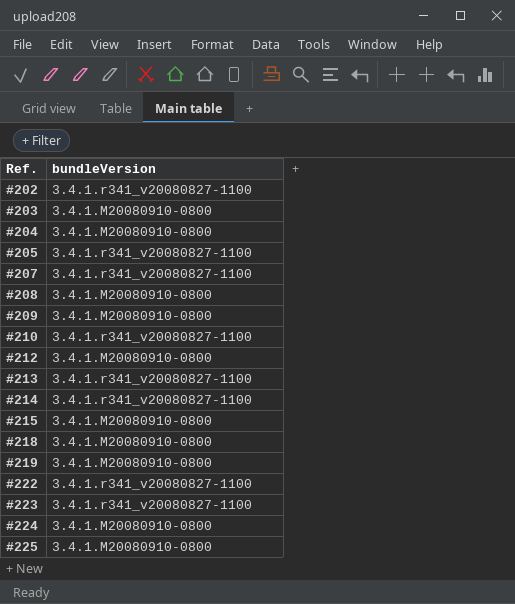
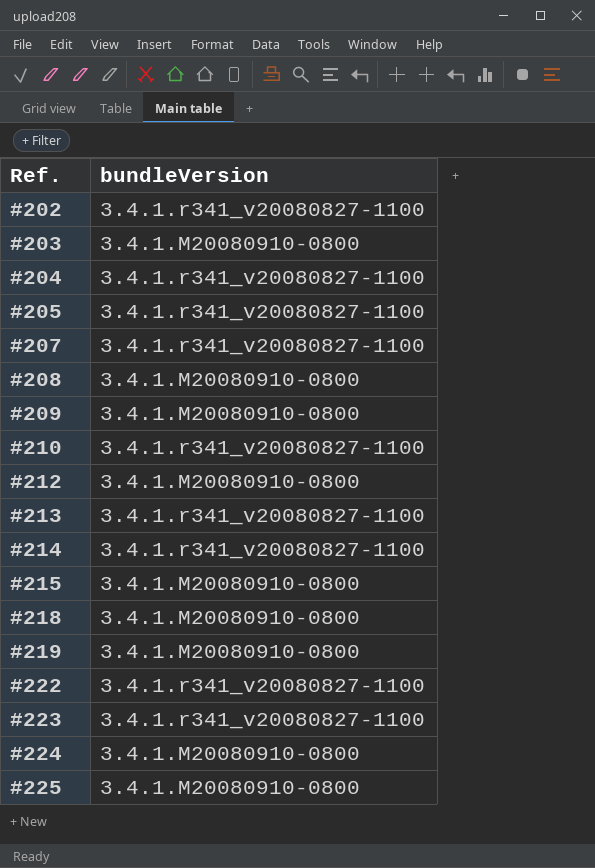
#204 | bundleVersion: 3.4.1.M20080910-0800 -> 3.4.1.r341_v20080827-1100

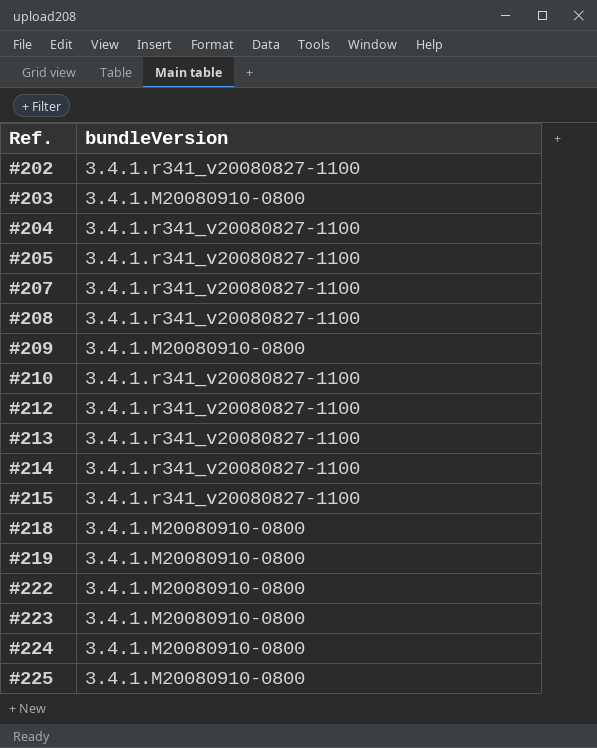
#208 | bundleVersion: 3.4.1.M20080910-0800 -> 3.4.1.r341_v20080827-1100
#212 | bundleVersion: 3.4.1.M20080910-0800 -> 3.4.1.r341_v20080827-1100
#215 | bundleVersion: 3.4.1.M20080910-0800 -> 3.4.1.r341_v20080827-1100
#222 | bundleVersion: 3.4.1.r341_v20080827-1100 -> 3.4.1.M20080910-0800
#223 | bundleVersion: 3.4.1.r341_v20080827-1100 -> 3.4.1.M20080910-0800

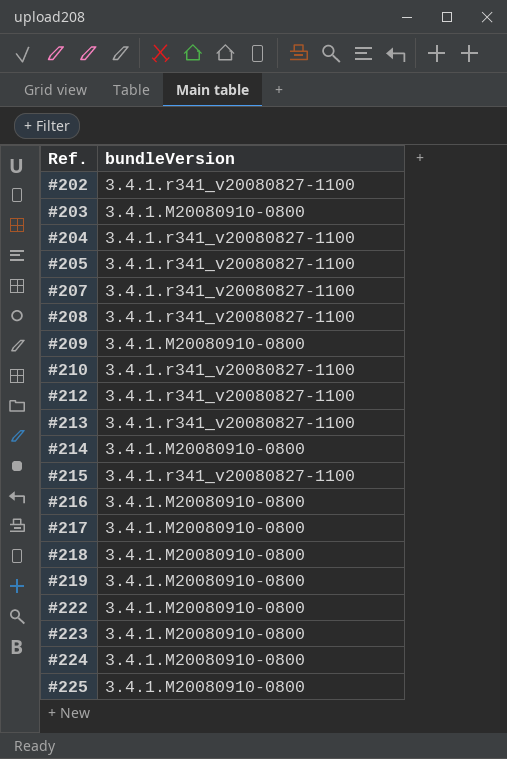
#214 | bundleVersion: 3.4.1.r341_v20080827-1100 -> 3.4.1.M20080910-0800
row #216: none -> 3.4.1.M20080910-0800
row #217: none -> 3.4.1.M20080910-0800

